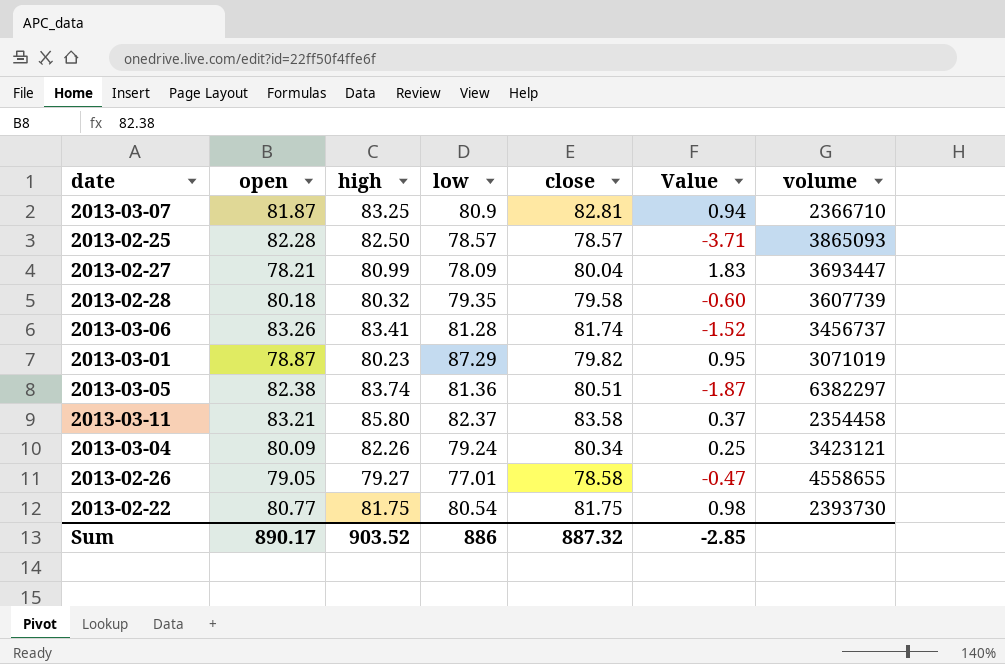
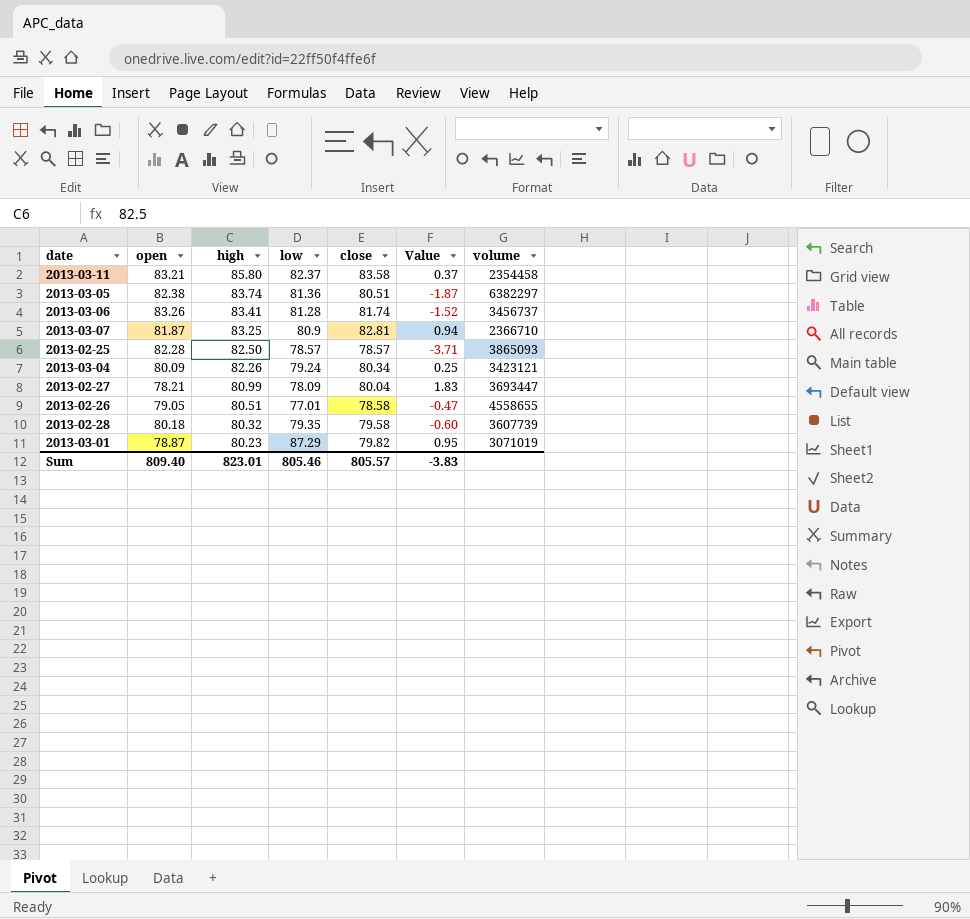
row order: none -> high descending
row 2013-02-22: 80.77 | 81.75 | 80.54 | 81.75 | 0.98 | 2393730 -> none
2013-02-26 | high: 79.27 -> 80.51
Sum | open: 890.17 -> 809.40
Sum | high: 903.52 -> 823.01
Sum | low: 886 -> 805.46
Sum | close: 887.32 -> 805.57
Sum | Value: -2.85 -> -3.83

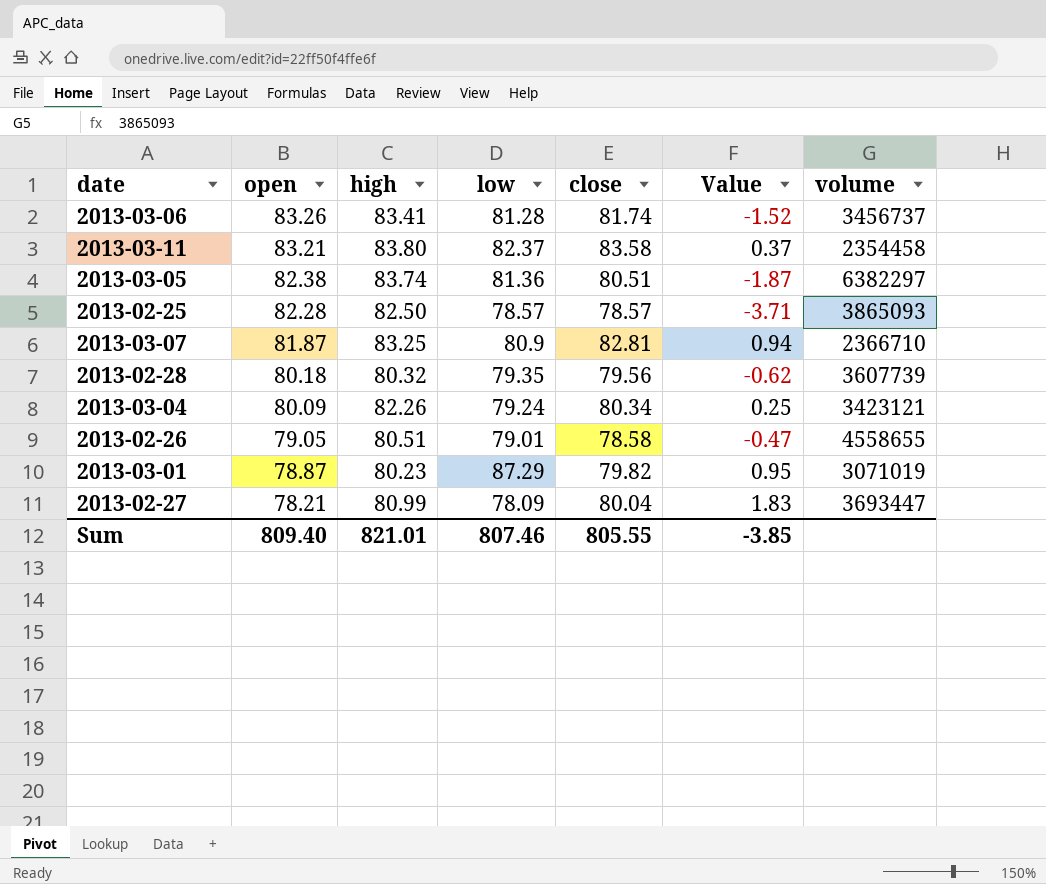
row order: high descending -> open descending
2013-03-11 | high: 85.80 -> 83.80
2013-02-28 | close: 79.58 -> 79.56
2013-02-28 | Value: -0.60 -> -0.62
2013-02-26 | low: 77.01 -> 79.01
Sum | high: 823.01 -> 821.01
Sum | low: 805.46 -> 807.46
Sum | close: 805.57 -> 805.55
Sum | Value: -3.83 -> -3.85

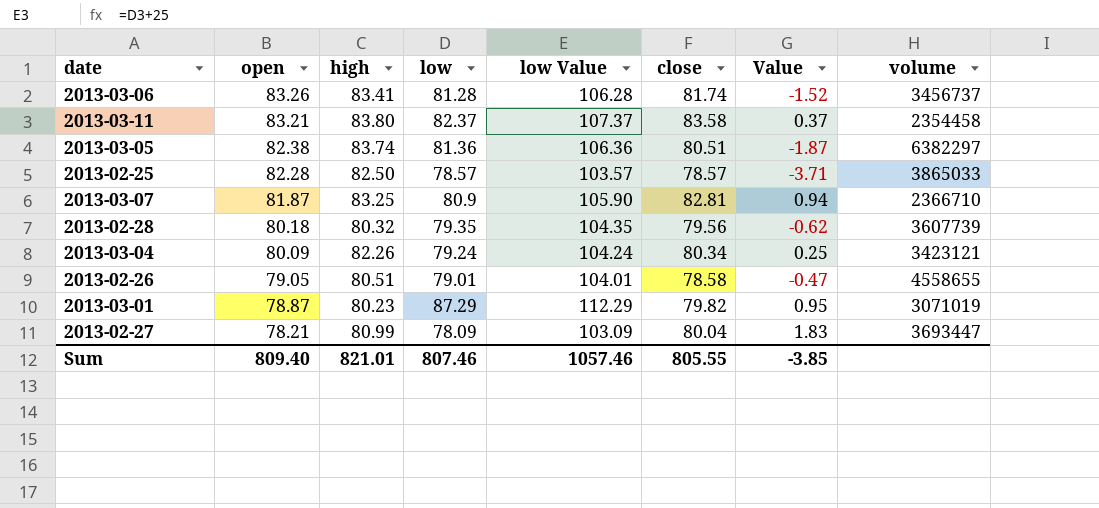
column low Value | formula: none -> [low] + 25
2013-02-25 | volume: 3865093 -> 3865033

